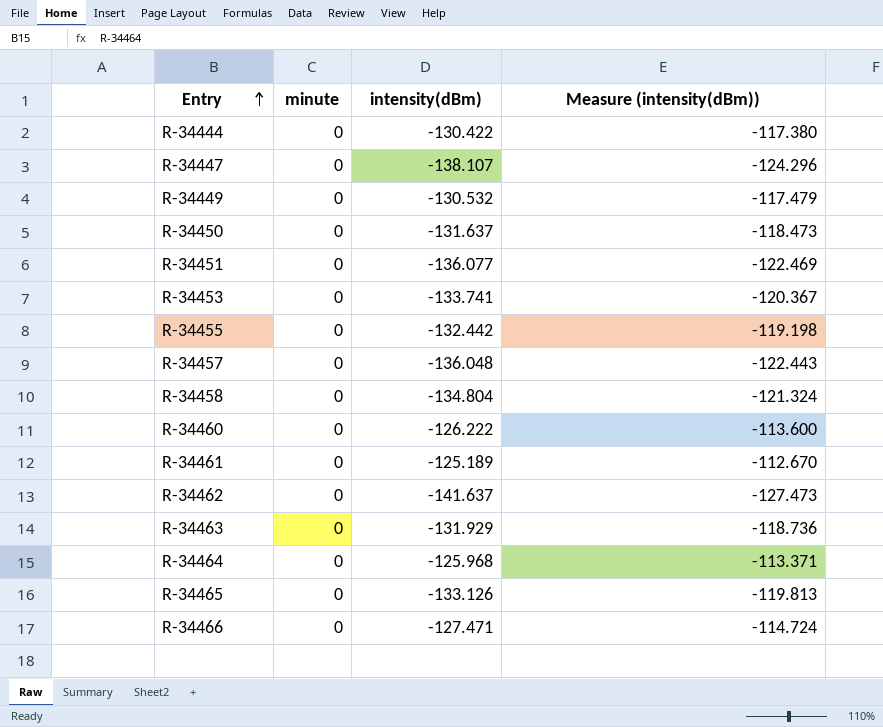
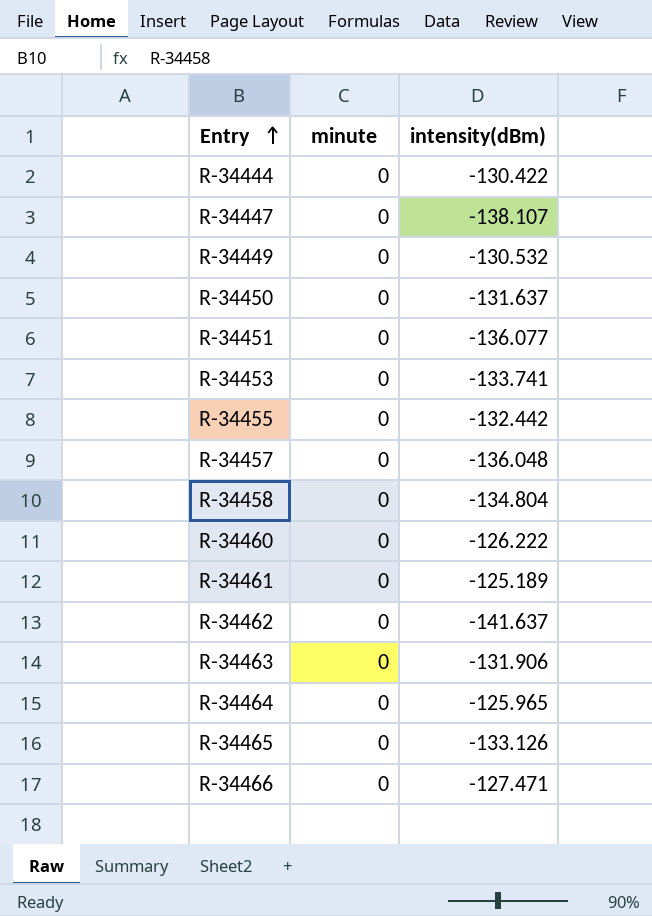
column Measure (intensity(dBm)) | formula: [intensity(dBm)] * 0.9 -> none
R-34463 | intensity(dBm): -131.929 -> -131.906
R-34464 | intensity(dBm): -125.968 -> -125.965

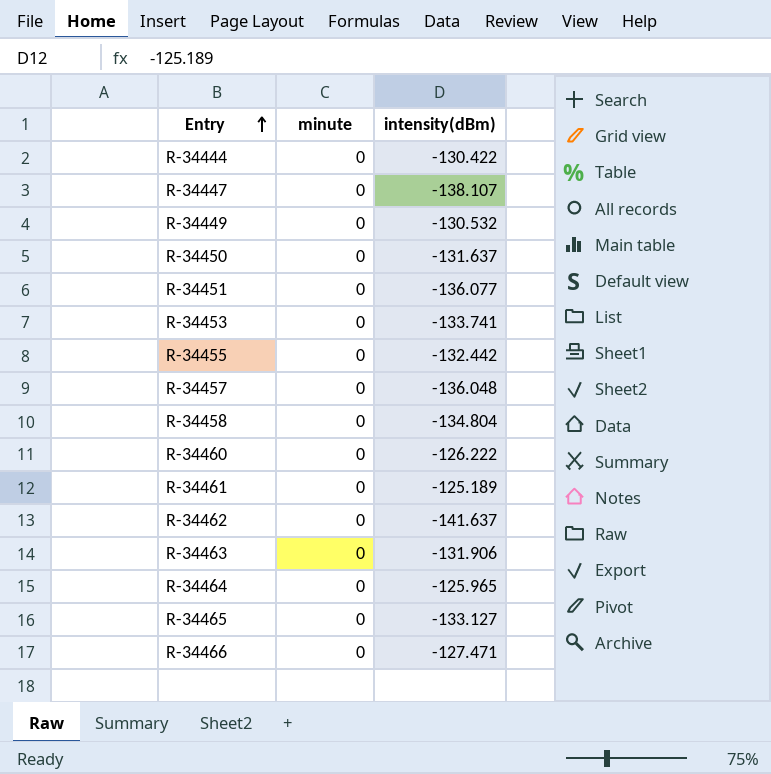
R-34465 | intensity(dBm): -133.126 -> -133.127

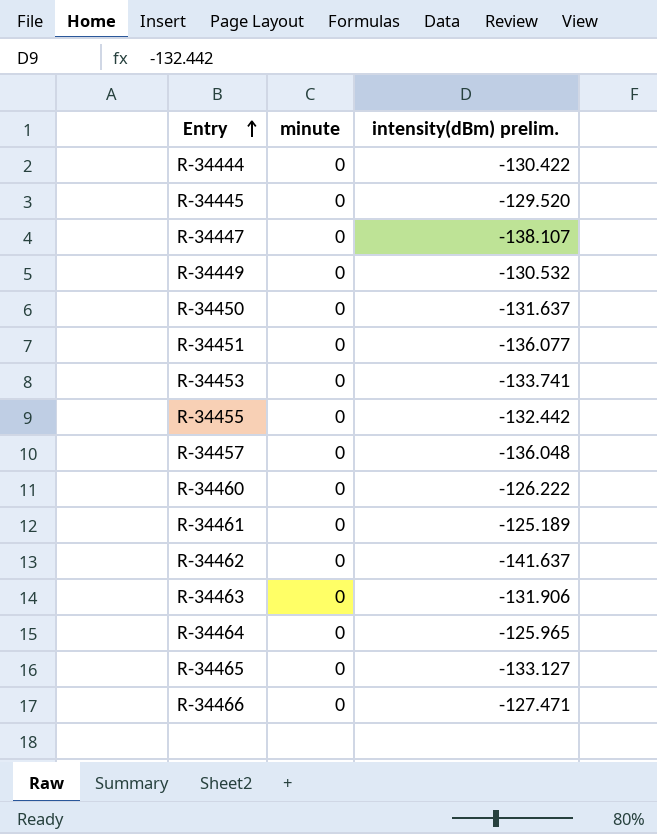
column name: intensity(dBm) -> intensity(dBm) prelim.
row R-34458: 0 | -134.804 -> none
row R-34445: none -> 0 | -129.520

